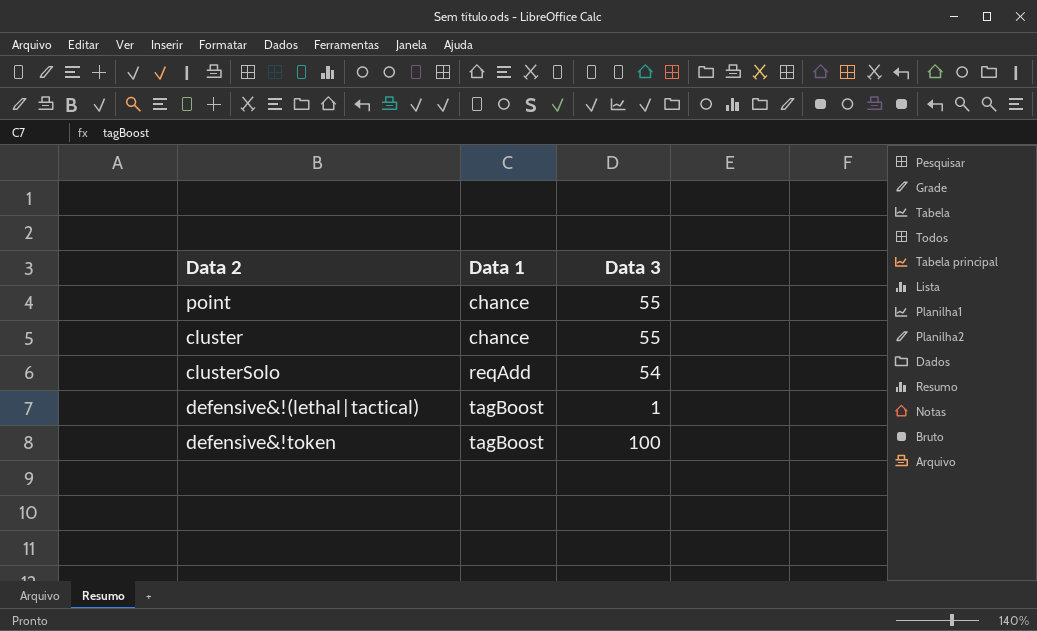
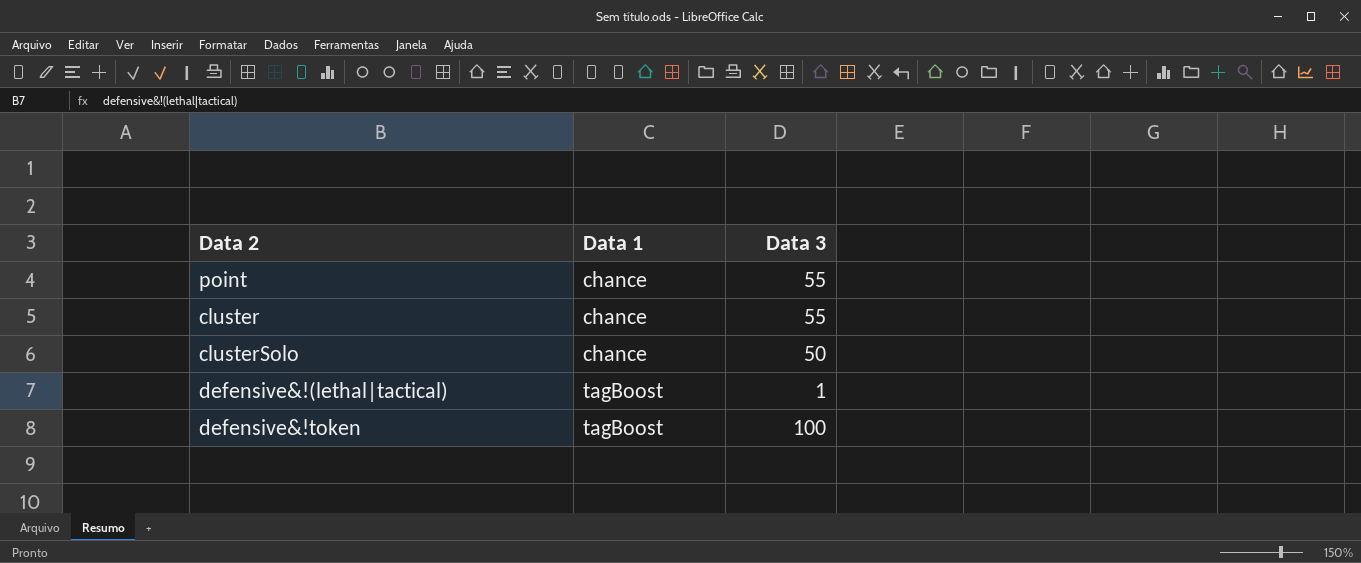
clusterSolo | Data 1: reqAdd -> chance
clusterSolo | Data 3: 54 -> 50

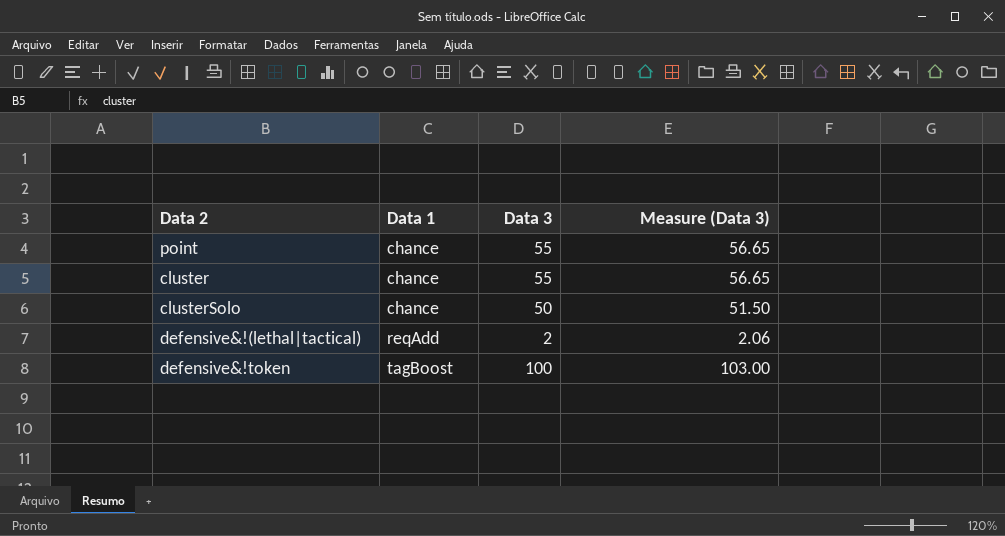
column Measure (Data 3) | formula: none -> [Data 3] * 1.03
defensive&!(lethal|tactical) | Data 1: tagBoost -> reqAdd
defensive&!(lethal|tactical) | Data 3: 1 -> 2

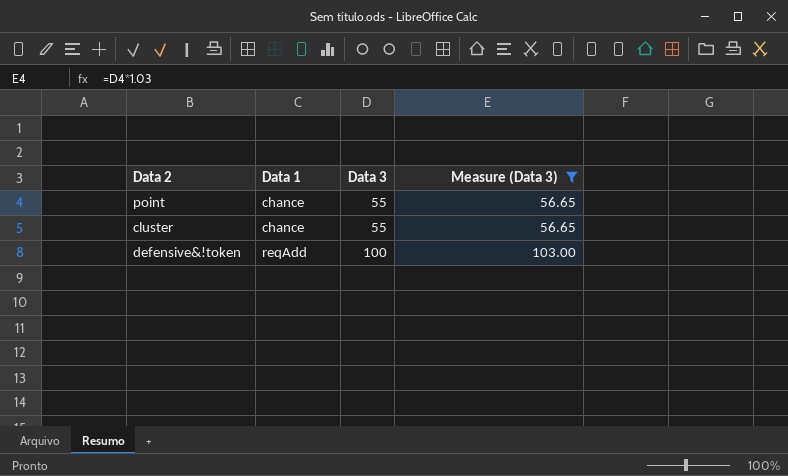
filter: none -> Measure (Data 3) >= 56.65
defensive&!token | Data 1: tagBoost -> reqAdd

